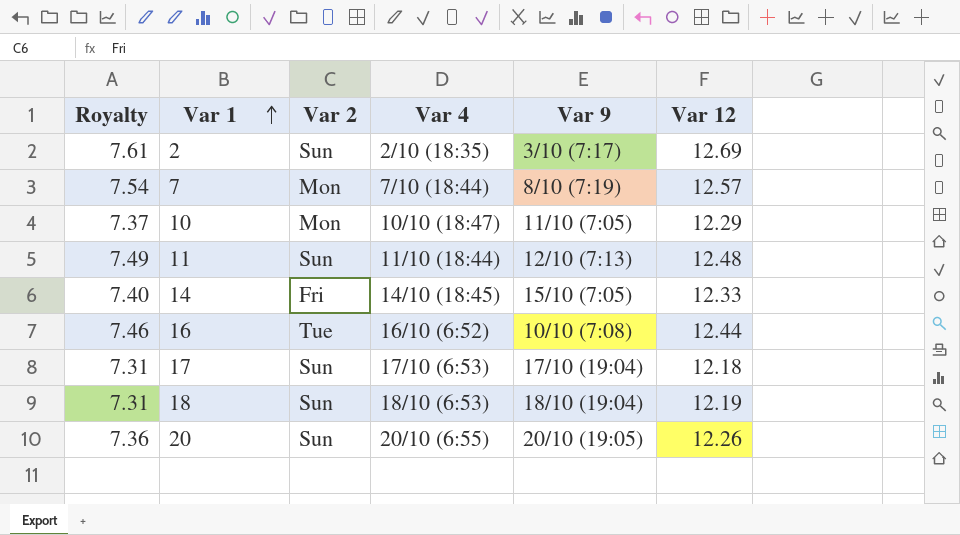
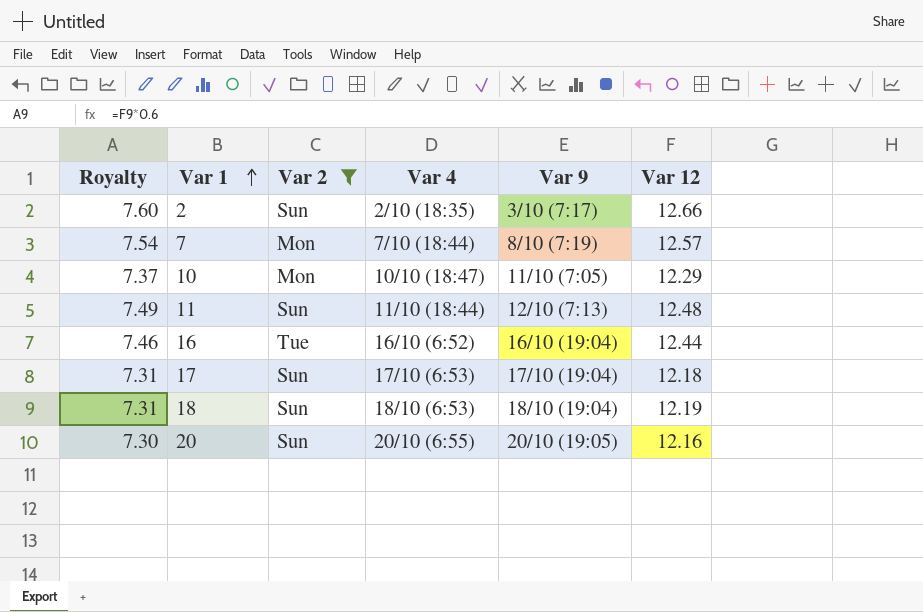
filter: none -> Var 2 != Fri
2 | Royalty: 7.61 -> 7.60
2 | Var 12: 12.69 -> 12.66
16 | Var 9: 10/10 (7:08) -> 16/10 (19:04)
20 | Royalty: 7.36 -> 7.30
20 | Var 12: 12.26 -> 12.16

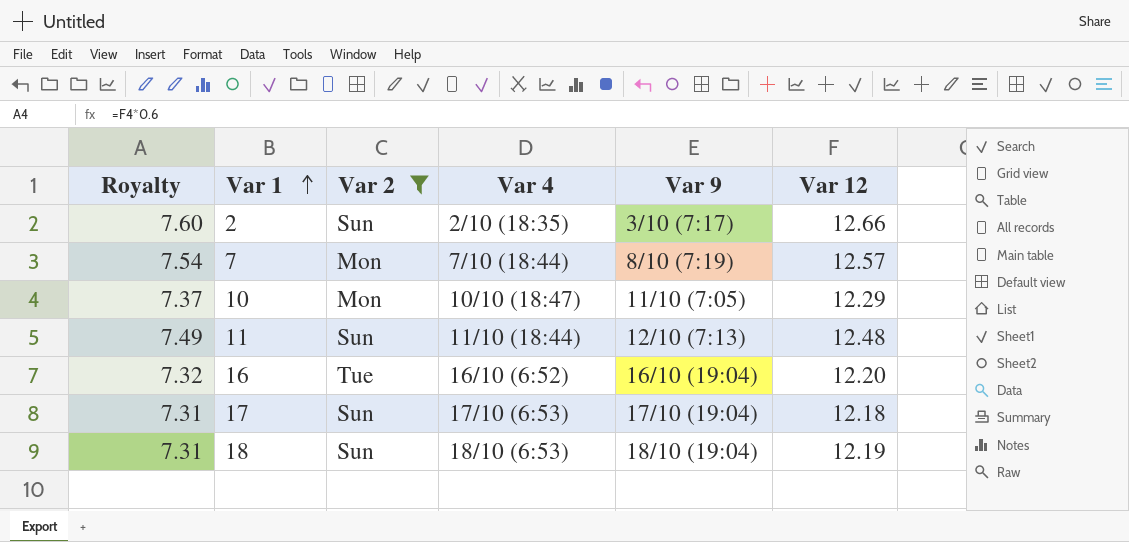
row 20: 7.30 | Sun | 20/10 (6:55) | 20/10 (19:05) | 12.16 -> none
16 | Royalty: 7.46 -> 7.32
16 | Var 12: 12.44 -> 12.20

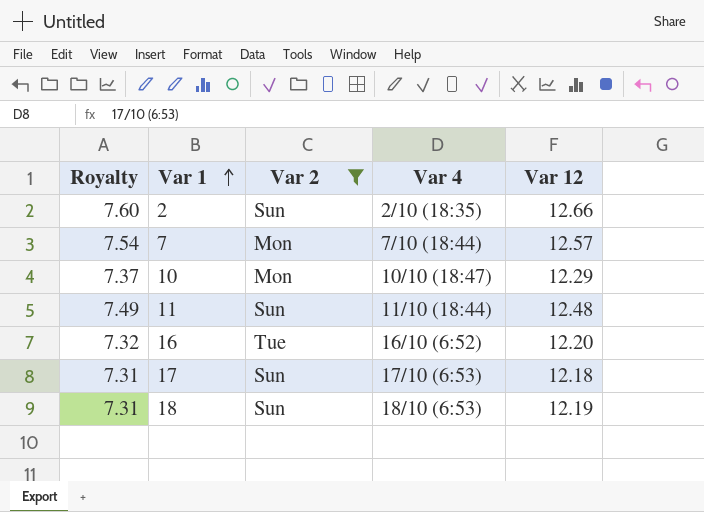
column Var 9 | position: 5 -> none

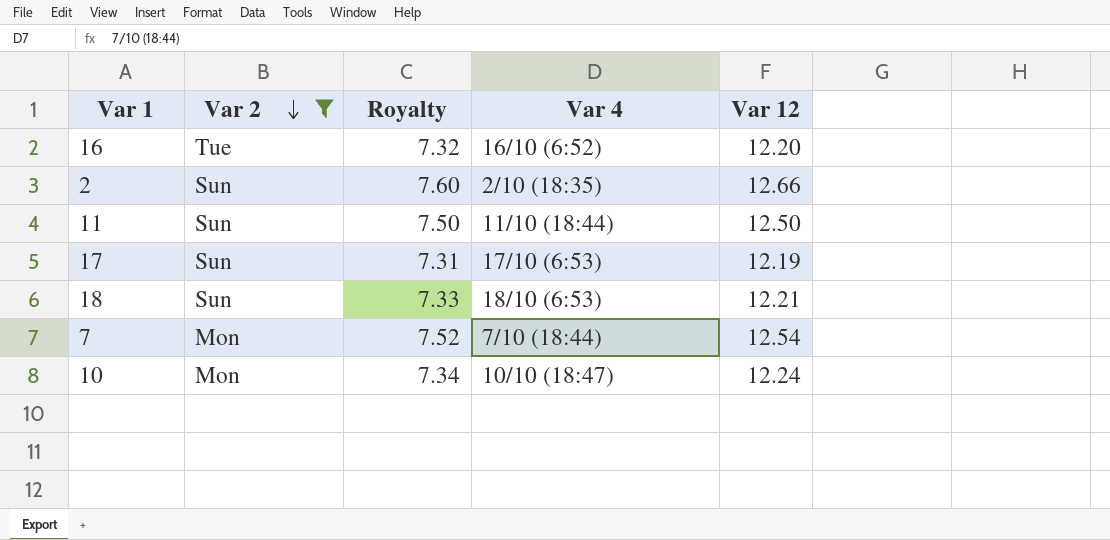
row order: Var 1 ascending -> Var 2 descending
column Royalty | position: 1 -> 3
11 | Royalty: 7.49 -> 7.50
11 | Var 12: 12.48 -> 12.50
17 | Var 12: 12.18 -> 12.19
18 | Royalty: 7.31 -> 7.33
18 | Var 12: 12.19 -> 12.21
7 | Royalty: 7.54 -> 7.52
7 | Var 12: 12.57 -> 12.54
10 | Royalty: 7.37 -> 7.34
10 | Var 12: 12.29 -> 12.24

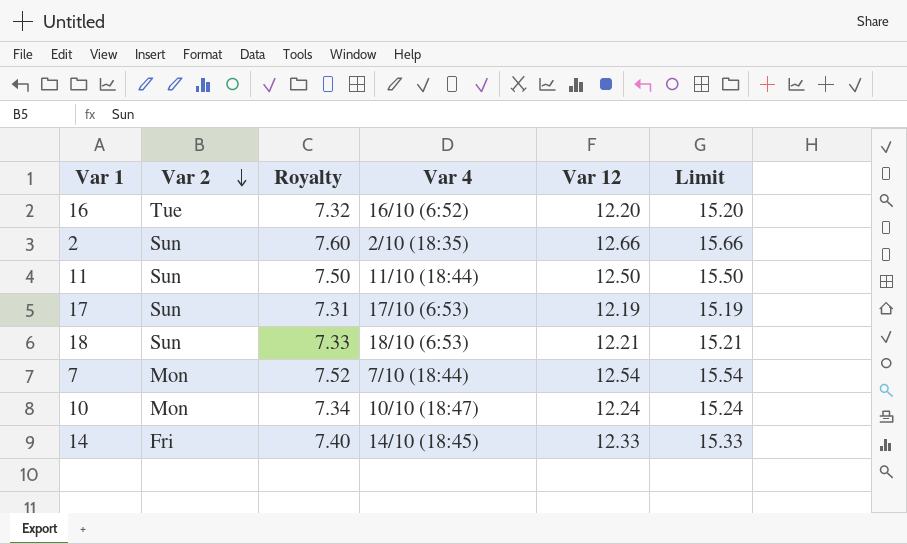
filter: Var 2 != Fri -> none
column Limit | formula: none -> [Var 12] + 3

